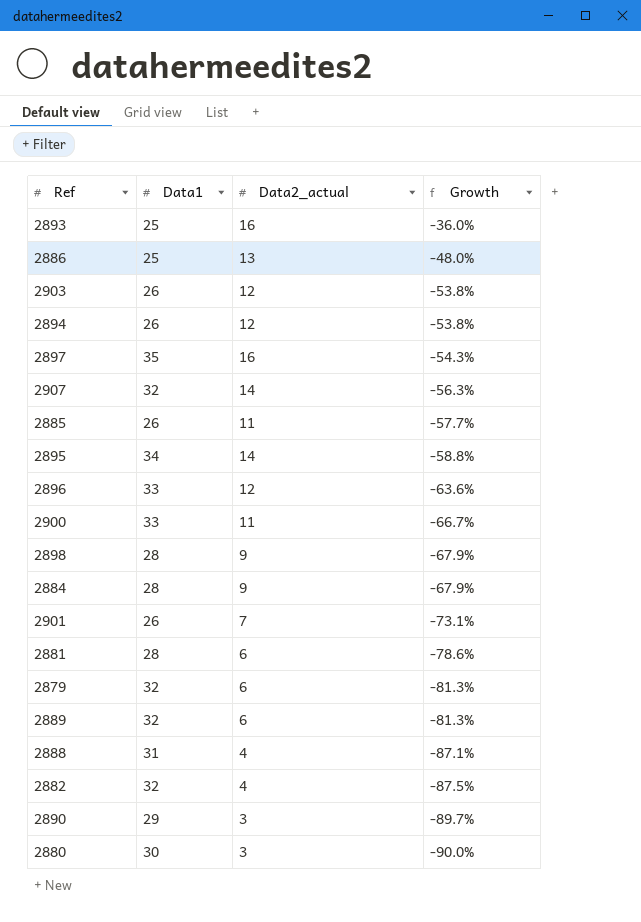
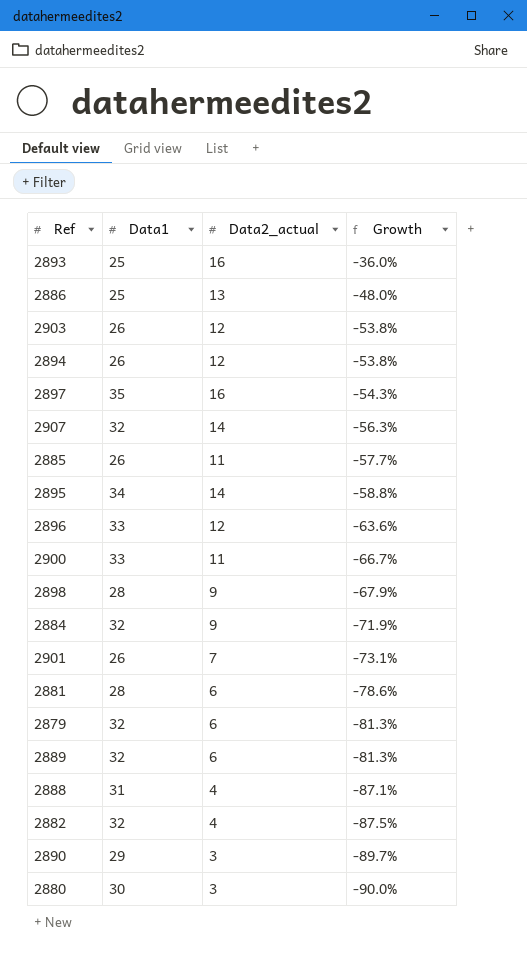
2884 | Data1: 28 -> 32
2884 | Growth: -67.9% -> -71.9%

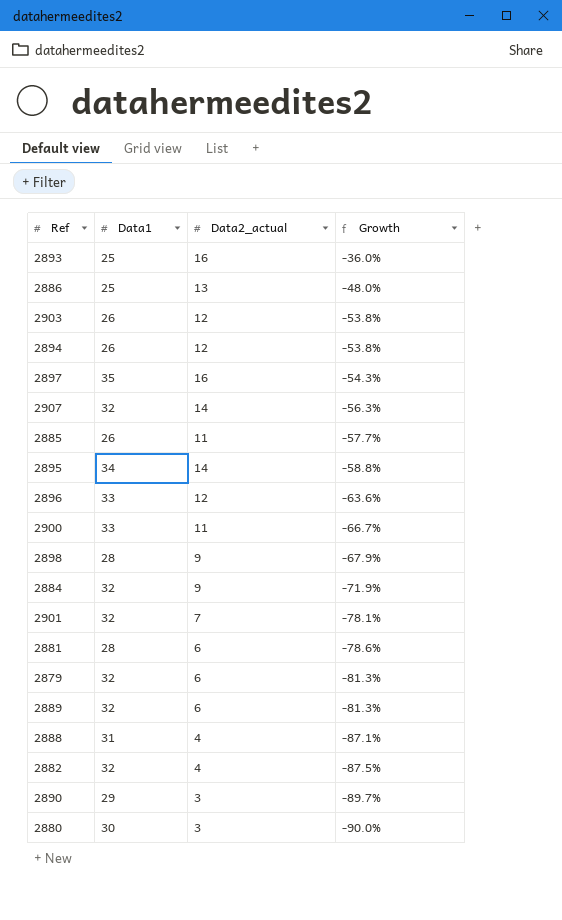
2901 | Data1: 26 -> 32
2901 | Growth: -73.1% -> -78.1%

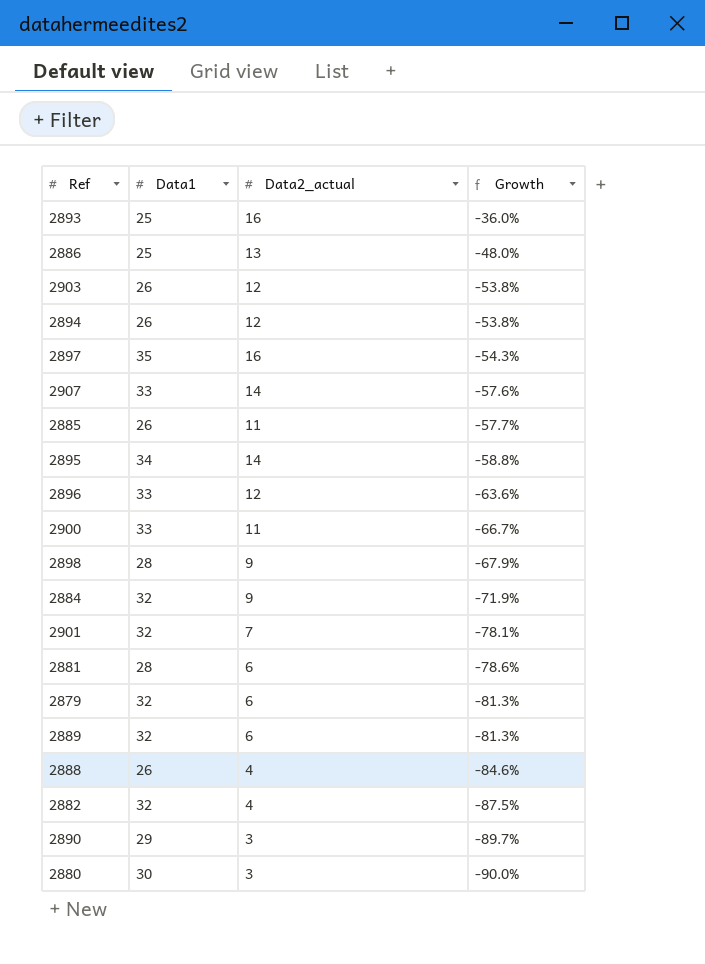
2907 | Data1: 32 -> 33
2907 | Growth: -56.3% -> -57.6%
2888 | Data1: 31 -> 26
2888 | Growth: -87.1% -> -84.6%

